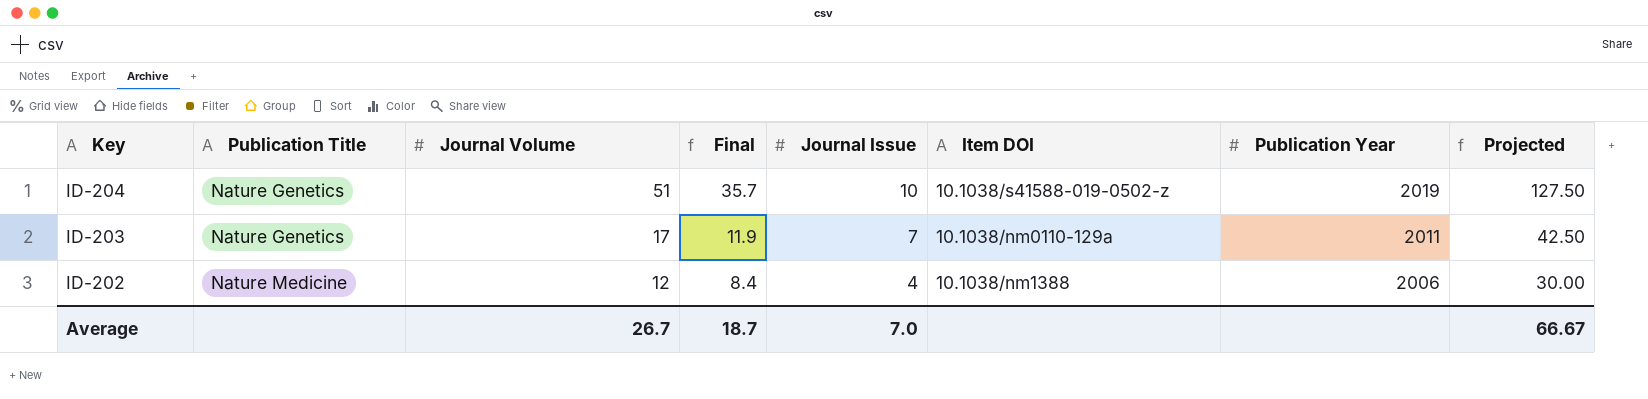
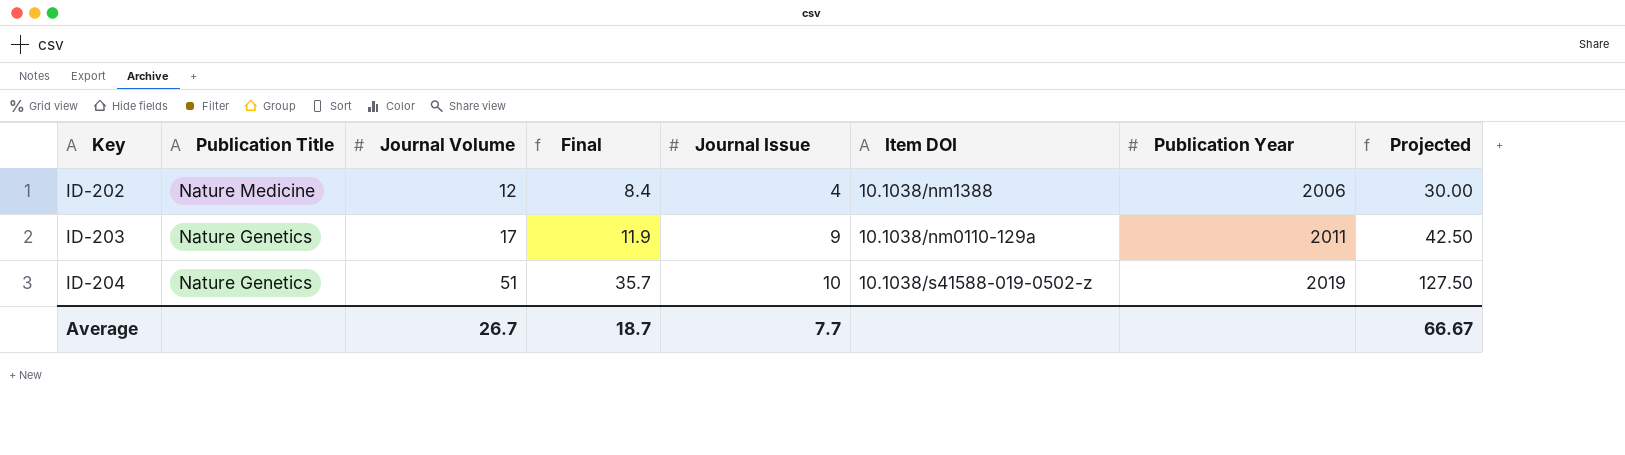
row order: Key descending -> Key ascending
ID-203 | Journal Issue: 7 -> 9
Average | Journal Issue: 7.0 -> 7.7

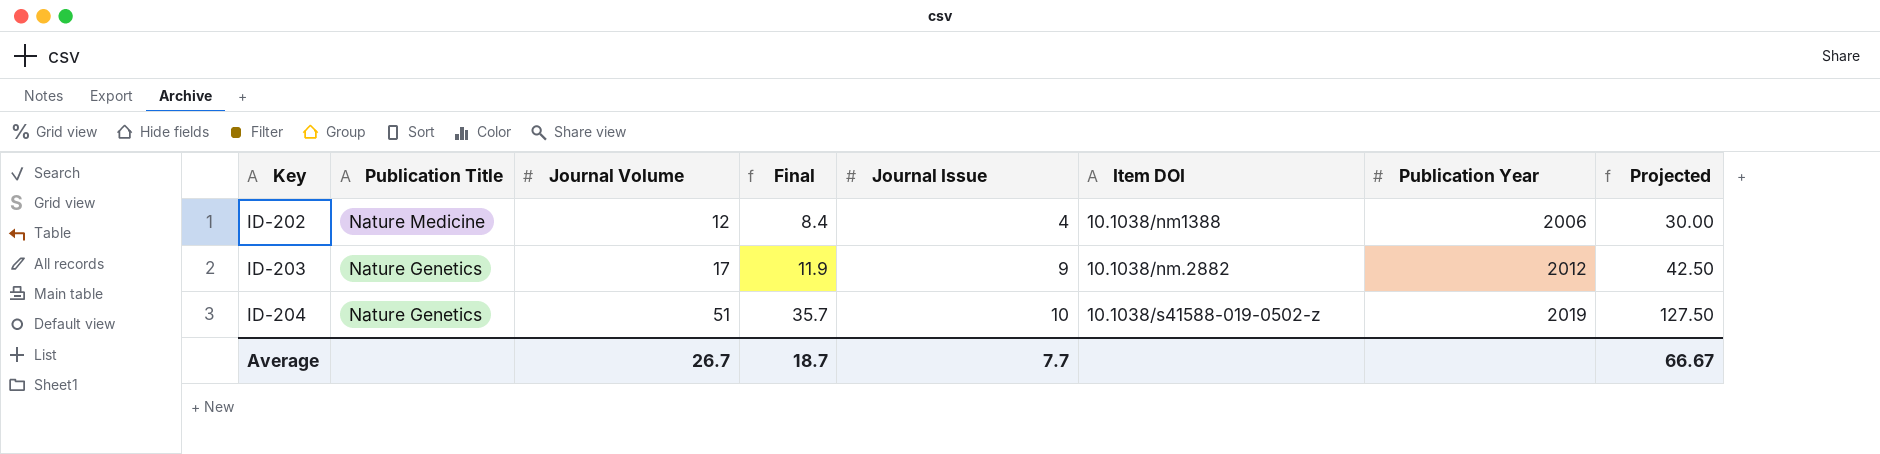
ID-203 | Item DOI: 10.1038/nm0110-129a -> 10.1038/nm.2882
ID-203 | Publication Year: 2011 -> 2012

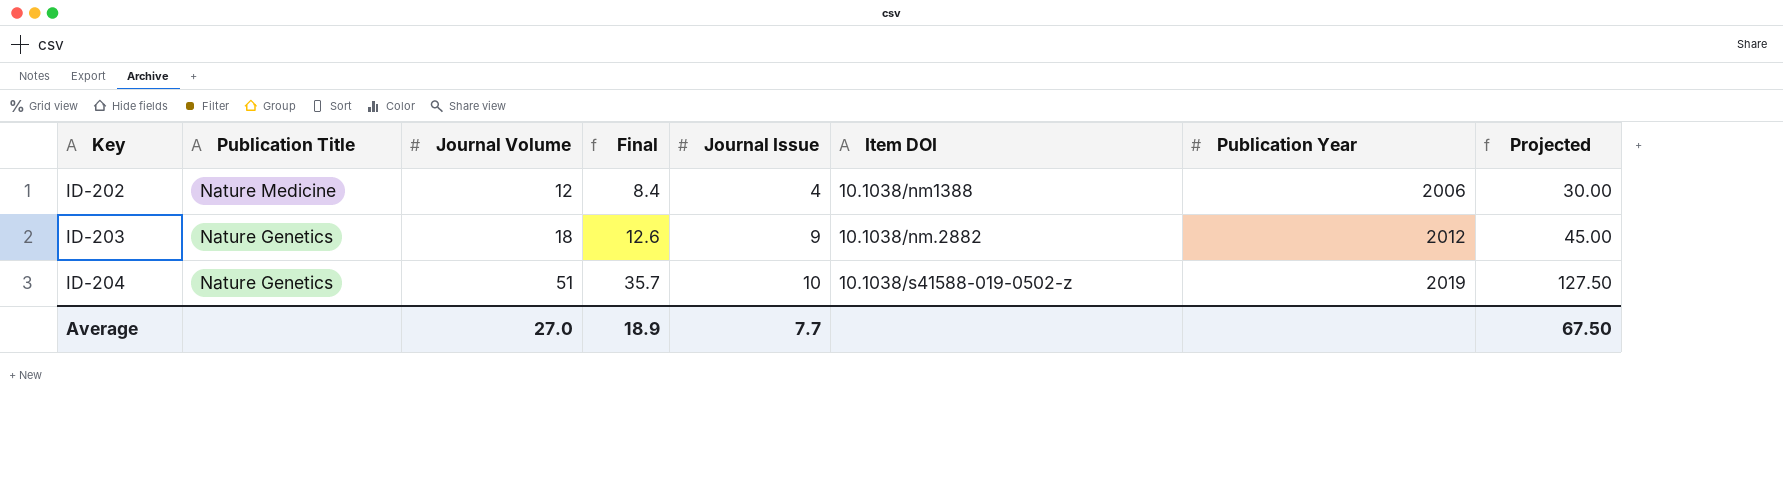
ID-203 | Journal Volume: 17 -> 18
ID-203 | Final: 11.9 -> 12.6
ID-203 | Projected: 42.50 -> 45.00
Average | Journal Volume: 26.7 -> 27.0
Average | Final: 18.7 -> 18.9
Average | Projected: 66.67 -> 67.50

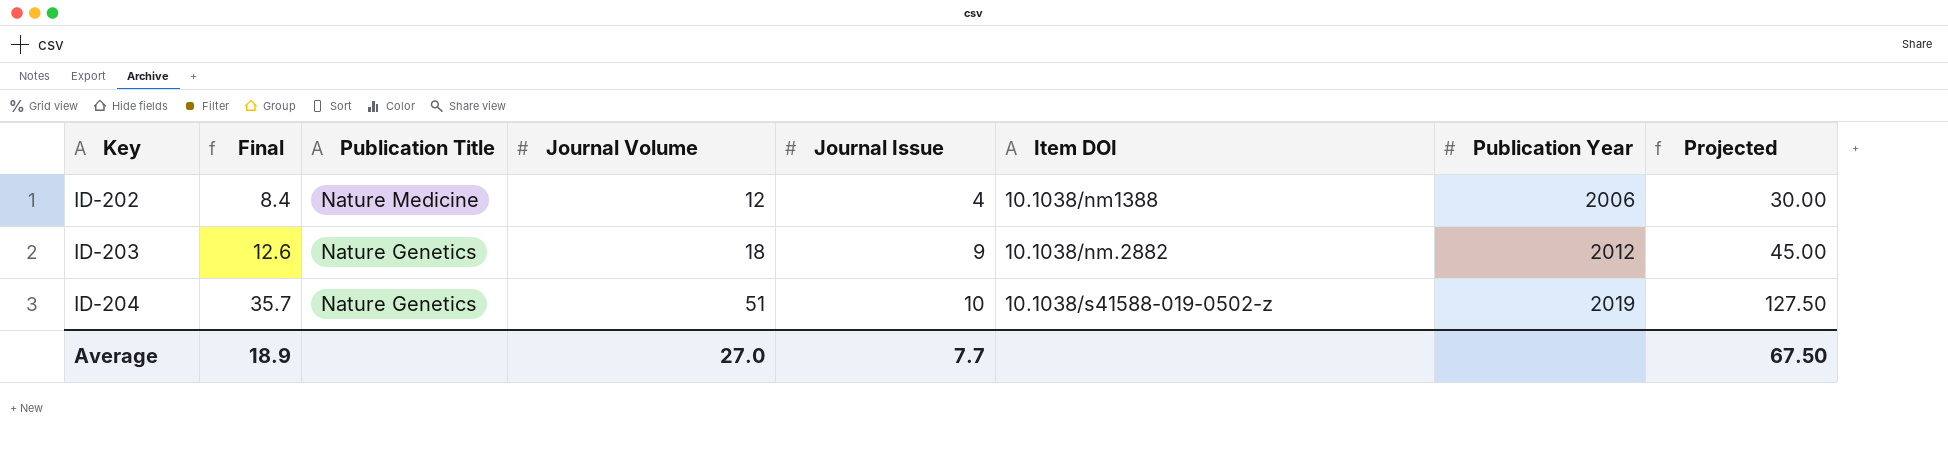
column Final | position: 4 -> 2

